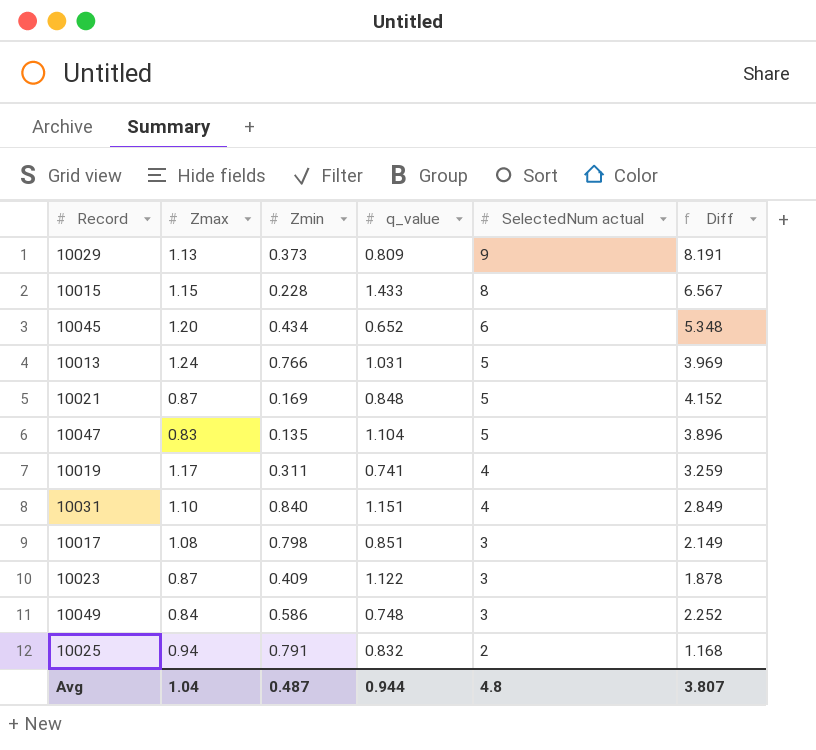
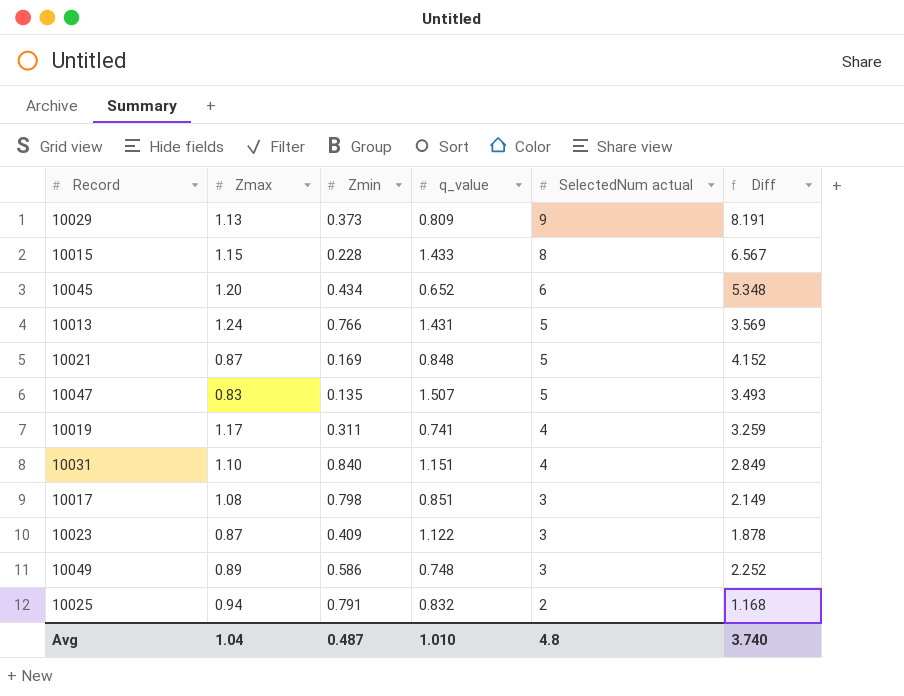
10013 | q_value: 1.031 -> 1.431
10013 | Diff: 3.969 -> 3.569
10047 | q_value: 1.104 -> 1.507
10047 | Diff: 3.896 -> 3.493
10049 | Zmax: 0.84 -> 0.89
Avg | q_value: 0.944 -> 1.010
Avg | Diff: 3.807 -> 3.740

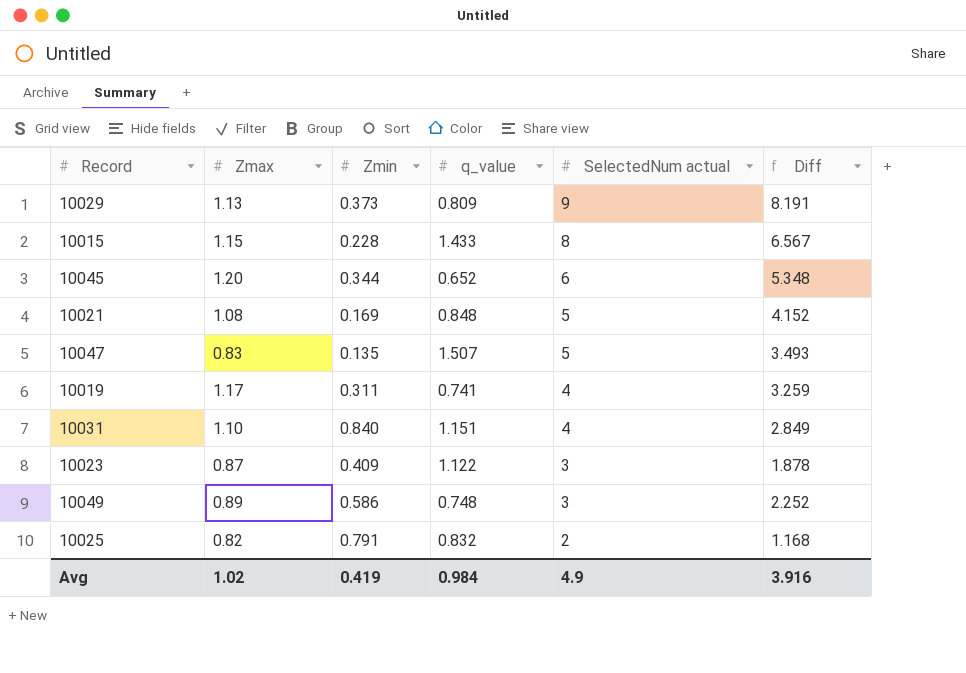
row 10013: 1.24 | 0.766 | 1.431 | 5 | 3.569 -> none
row 10017: 1.08 | 0.798 | 0.851 | 3 | 2.149 -> none
10045 | Zmin: 0.434 -> 0.344
10021 | Zmax: 0.87 -> 1.08
10025 | Zmax: 0.94 -> 0.82
Avg | Zmax: 1.04 -> 1.02
Avg | Zmin: 0.487 -> 0.419
Avg | q_value: 1.010 -> 0.984
Avg | SelectedNum actual: 4.8 -> 4.9
Avg | Diff: 3.740 -> 3.916

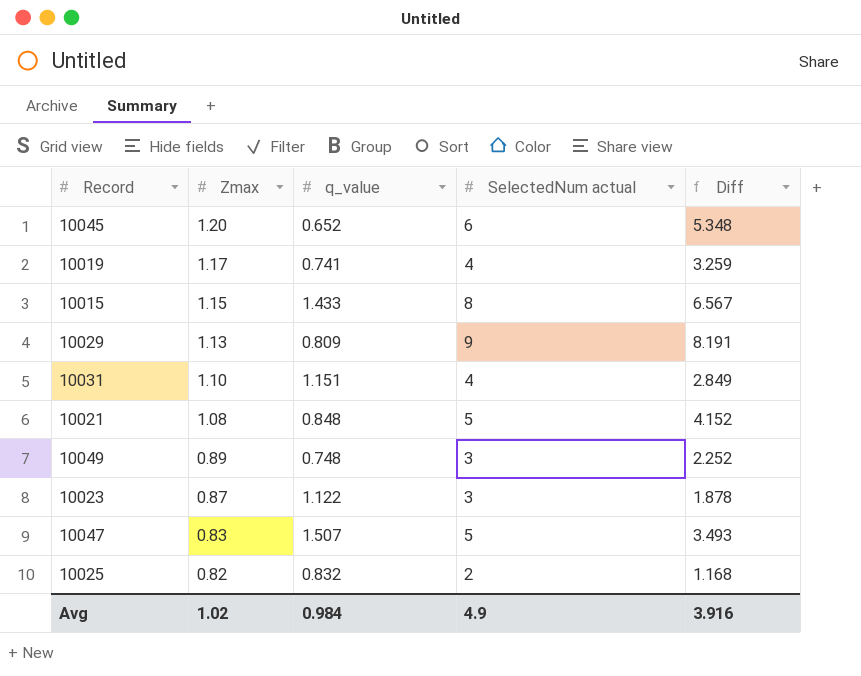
row order: SelectedNum actual descending -> Zmax descending
column Zmin | position: 3 -> none

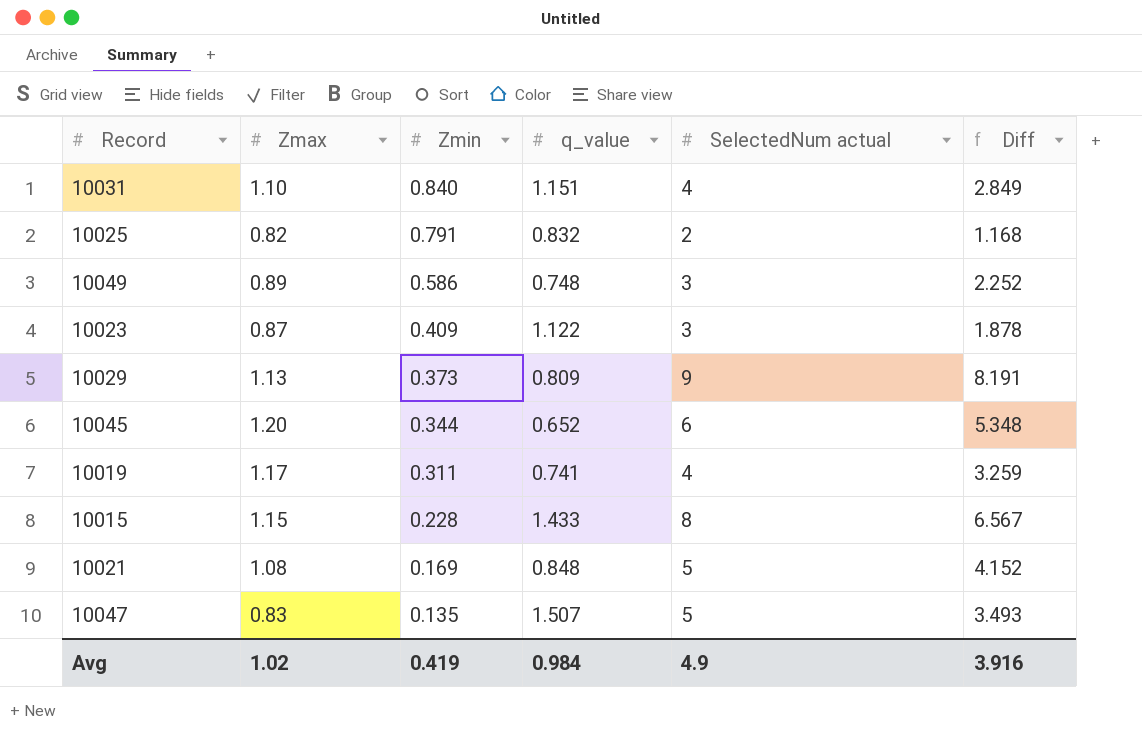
row order: Zmax descending -> Zmin descending
column Zmin | position: none -> 3

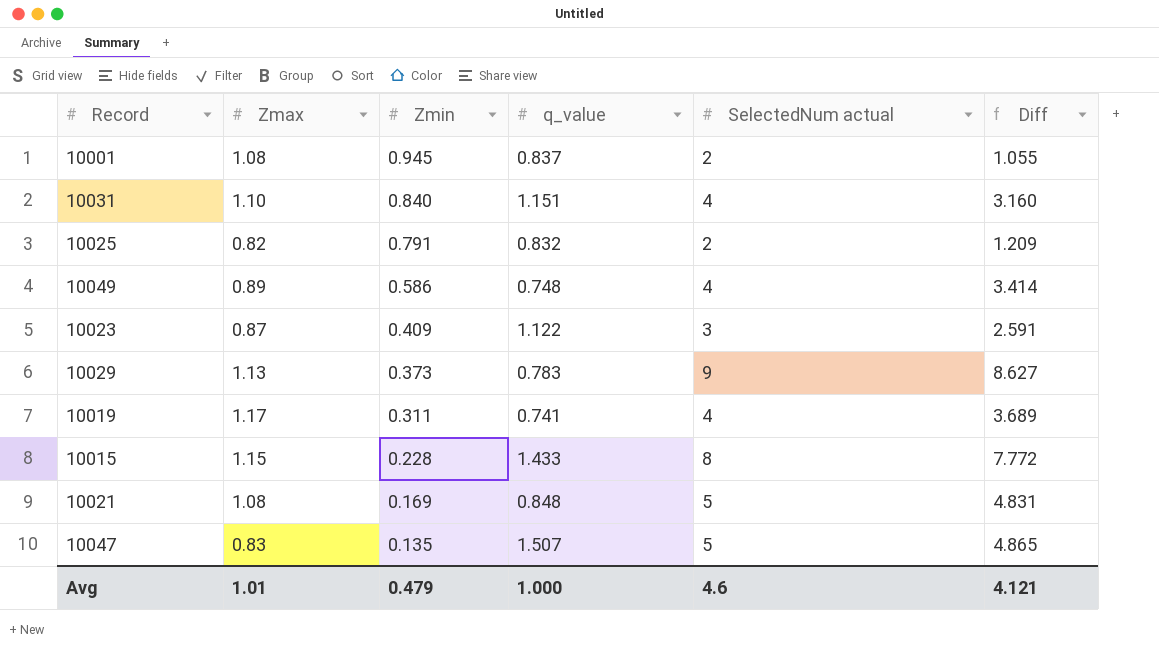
column Diff | formula: [SelectedNum actual] - [q_value] -> [SelectedNum actual] - [Zmin]
row 10045: 1.20 | 0.344 | 0.652 | 6 | 5.348 -> none
row 10001: none -> 1.08 | 0.945 | 0.837 | 2 | 1.055
10049 | SelectedNum actual: 3 -> 4
10029 | q_value: 0.809 -> 0.783
Avg | Zmax: 1.02 -> 1.01
Avg | Zmin: 0.419 -> 0.479
Avg | q_value: 0.984 -> 1.000
Avg | SelectedNum actual: 4.9 -> 4.6
Avg | Diff: 3.916 -> 4.121

